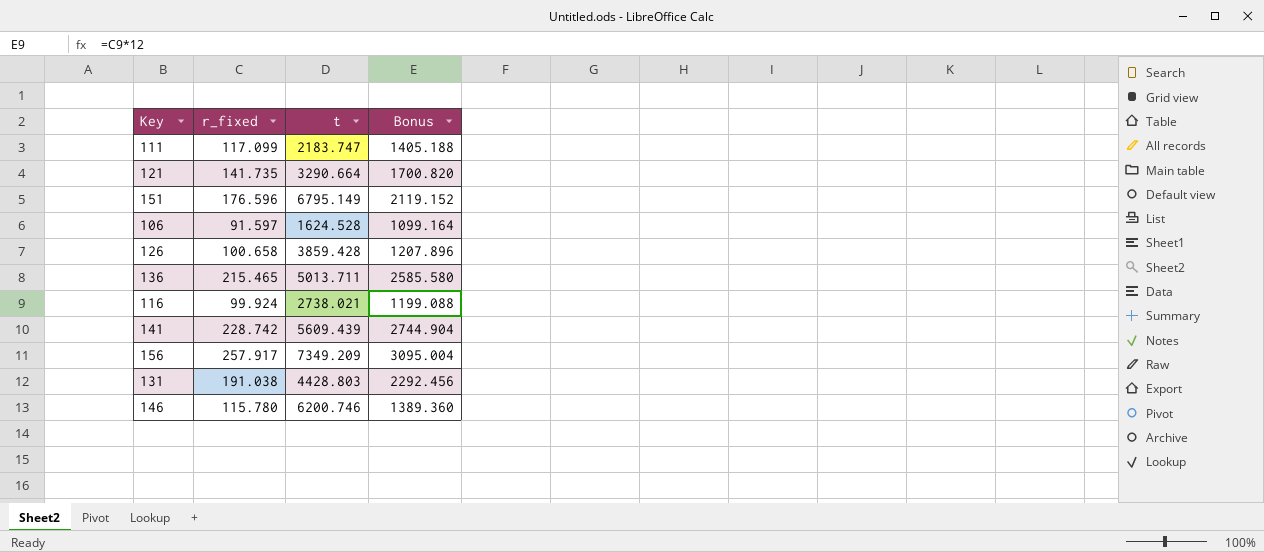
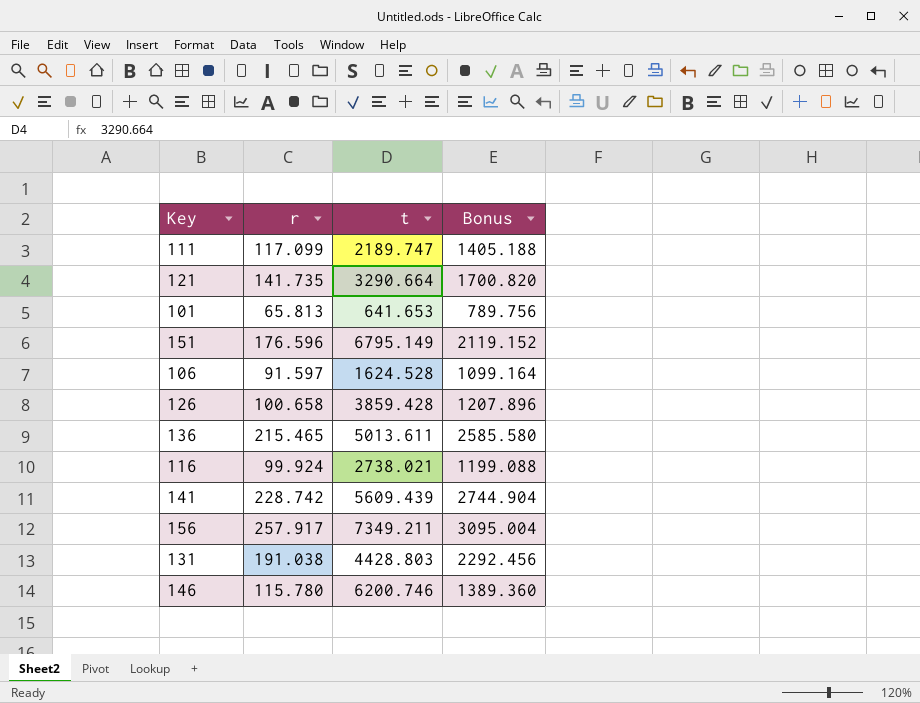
column name: r_fixed -> r
111 | t: 2183.747 -> 2189.747
row 101: none -> 65.813 | 641.653 | 789.756
136 | t: 5013.711 -> 5013.611
156 | t: 7349.209 -> 7349.211

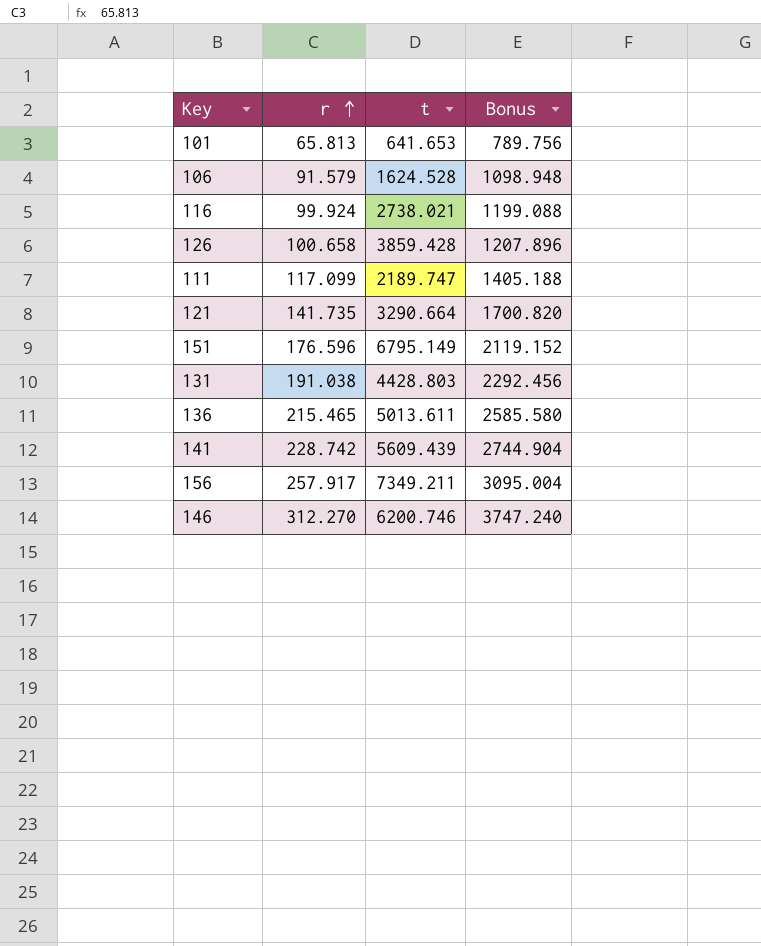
row order: none -> r ascending
106 | r: 91.597 -> 91.579
106 | Bonus: 1099.164 -> 1098.948
146 | r: 115.780 -> 312.270
146 | Bonus: 1389.360 -> 3747.240

